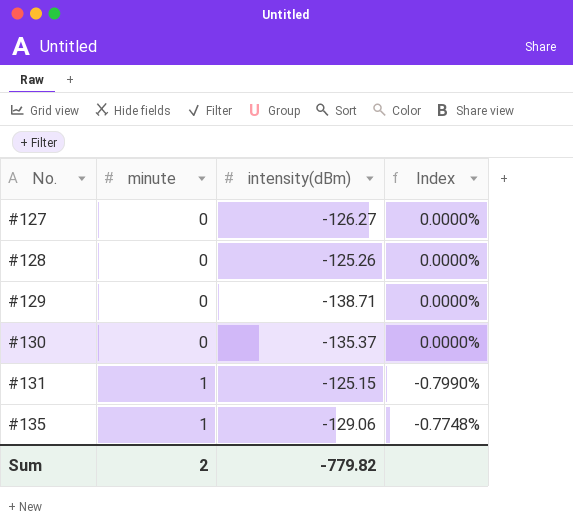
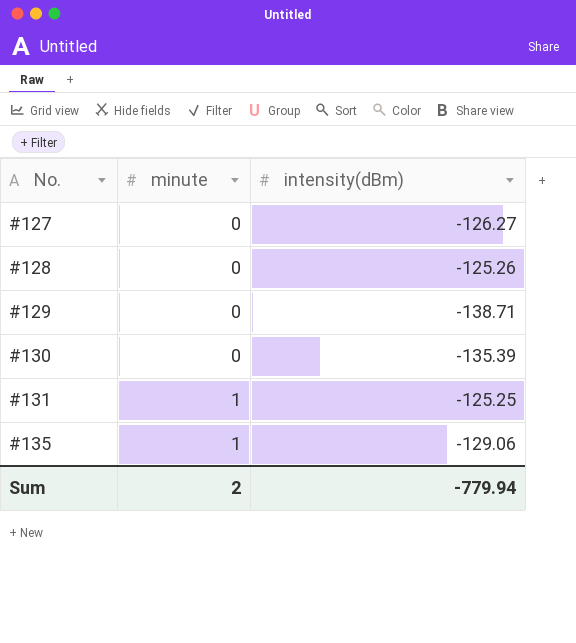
column Index | formula: [minute] / [intensity(dBm)] -> none
#130 | intensity(dBm): -135.37 -> -135.39
#131 | intensity(dBm): -125.15 -> -125.25
Sum | intensity(dBm): -779.82 -> -779.94

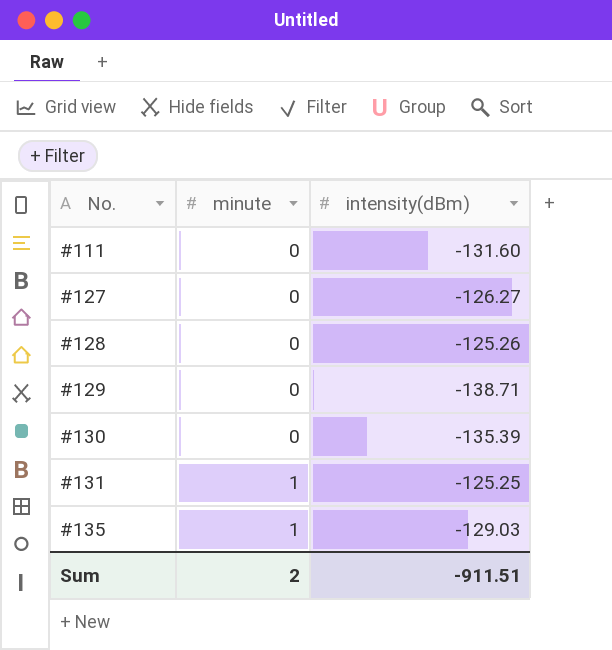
row #111: none -> 0 | -131.60
#135 | intensity(dBm): -129.06 -> -129.03
Sum | intensity(dBm): -779.94 -> -911.51

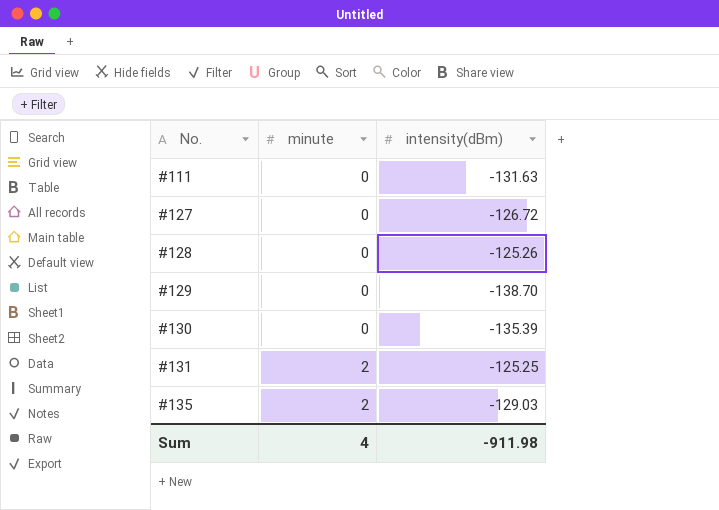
#111 | intensity(dBm): -131.60 -> -131.63
#127 | intensity(dBm): -126.27 -> -126.72
#129 | intensity(dBm): -138.71 -> -138.70
#131 | minute: 1 -> 2
#135 | minute: 1 -> 2
Sum | minute: 2 -> 4
Sum | intensity(dBm): -911.51 -> -911.98

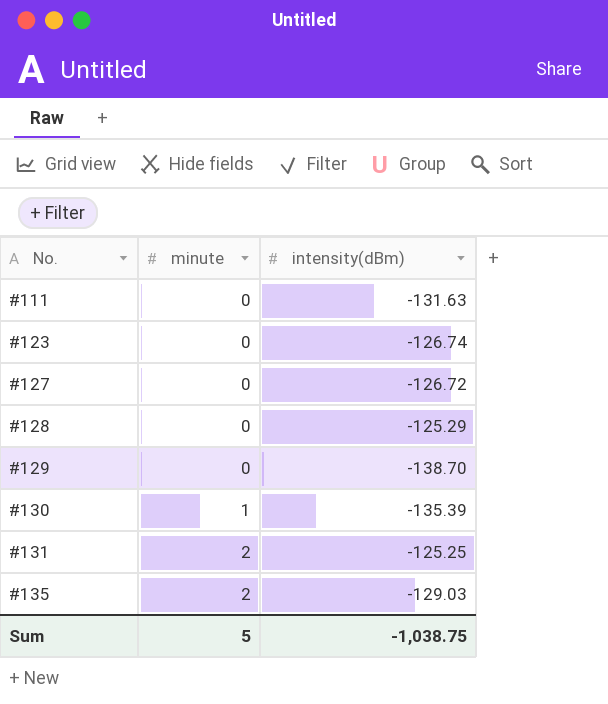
row #123: none -> 0 | -126.74
#128 | intensity(dBm): -125.26 -> -125.29
#130 | minute: 0 -> 1
Sum | minute: 4 -> 5
Sum | intensity(dBm): -911.98 -> -1,038.75

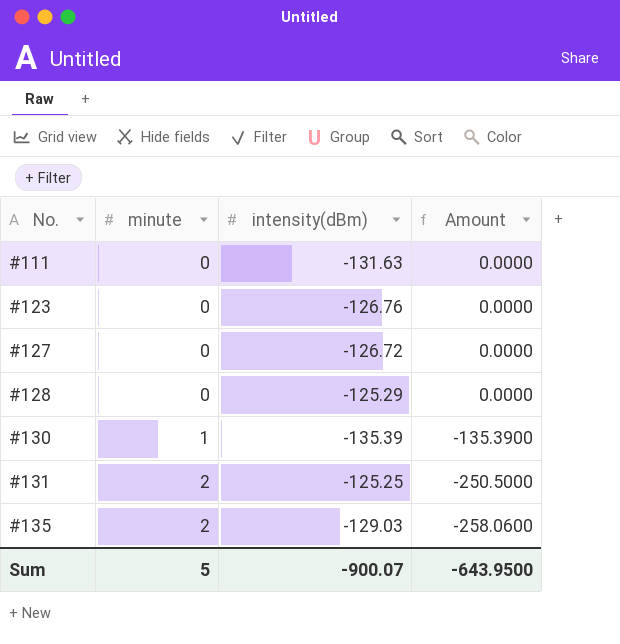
column Amount | formula: none -> [minute] * [intensity(dBm)]
row #129: 0 | -138.70 -> none
#123 | intensity(dBm): -126.74 -> -126.76
Sum | intensity(dBm): -1,038.75 -> -900.07

